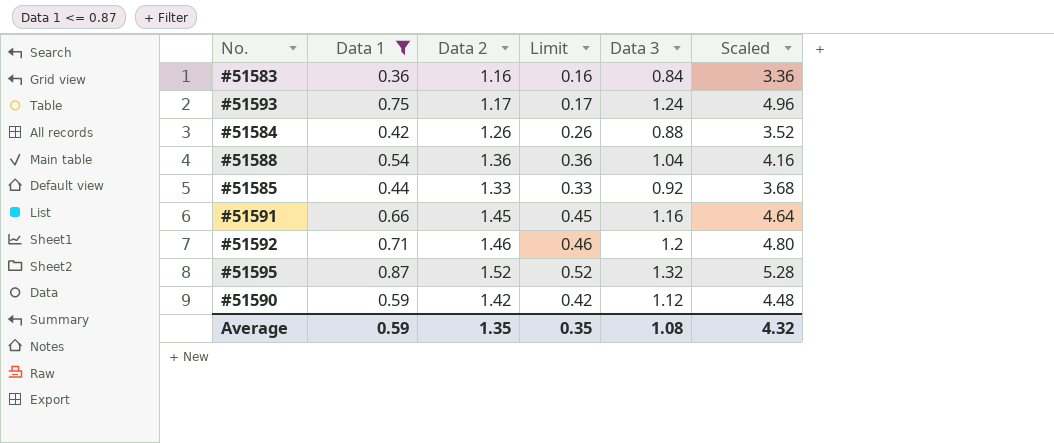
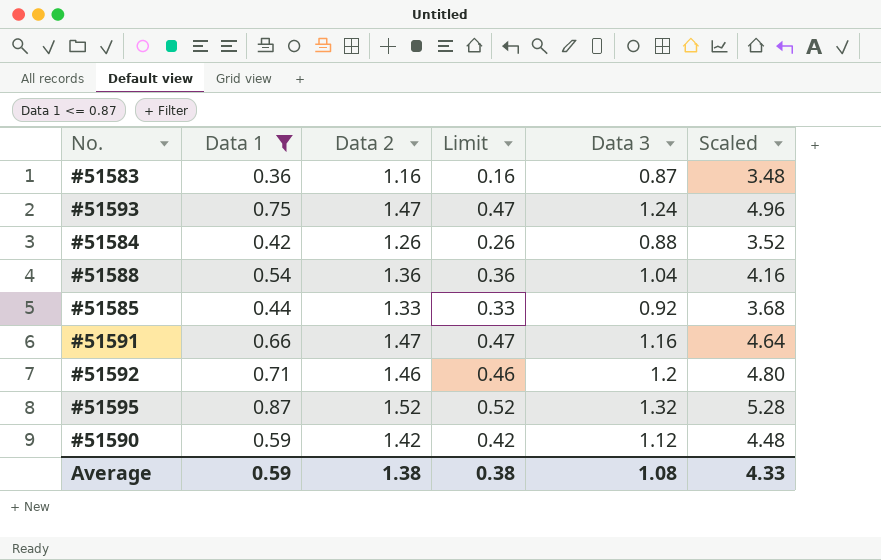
#51583 | Data 3: 0.84 -> 0.87
#51583 | Scaled: 3.36 -> 3.48
#51593 | Data 2: 1.17 -> 1.47
#51593 | Limit: 0.17 -> 0.47
#51591 | Data 2: 1.45 -> 1.47
#51591 | Limit: 0.45 -> 0.47
Average | Data 2: 1.35 -> 1.38
Average | Limit: 0.35 -> 0.38
Average | Scaled: 4.32 -> 4.33

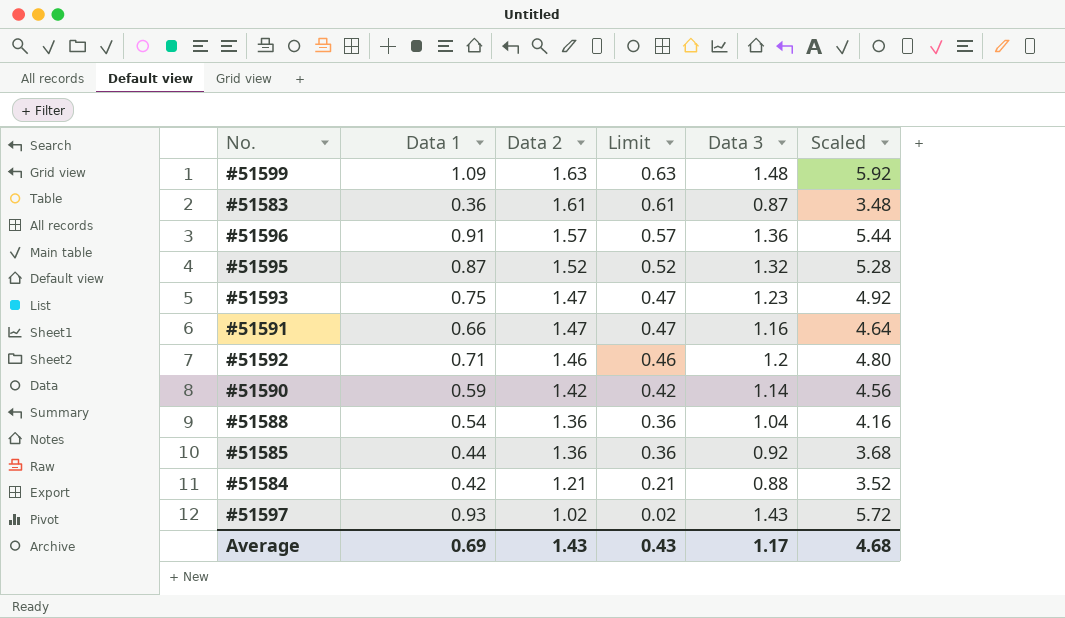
filter: Data 1 <= 0.87 -> none
row order: none -> Data 2 descending
#51583 | Data 2: 1.16 -> 1.61
#51583 | Limit: 0.16 -> 0.61
#51593 | Data 3: 1.24 -> 1.23
#51593 | Scaled: 4.96 -> 4.92
#51590 | Data 3: 1.12 -> 1.14
#51590 | Scaled: 4.48 -> 4.56
#51585 | Data 2: 1.33 -> 1.36
#51585 | Limit: 0.33 -> 0.36
#51584 | Data 2: 1.26 -> 1.21
#51584 | Limit: 0.26 -> 0.21
Average | Data 1: 0.59 -> 0.69
Average | Data 2: 1.38 -> 1.43
Average | Limit: 0.38 -> 0.43
Average | Data 3: 1.08 -> 1.17
Average | Scaled: 4.33 -> 4.68

